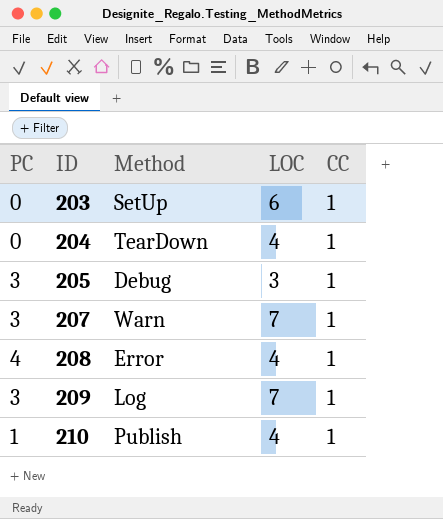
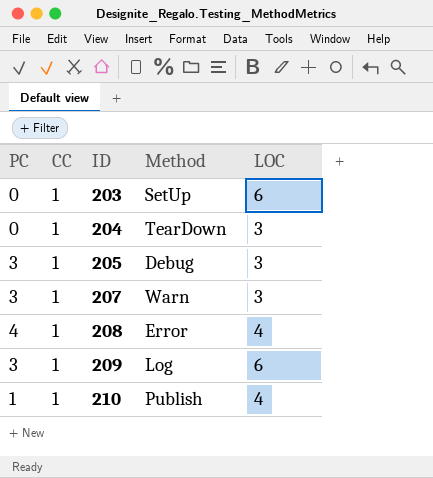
column CC | position: 5 -> 2
204 | LOC: 4 -> 3
207 | LOC: 7 -> 3
209 | LOC: 7 -> 6

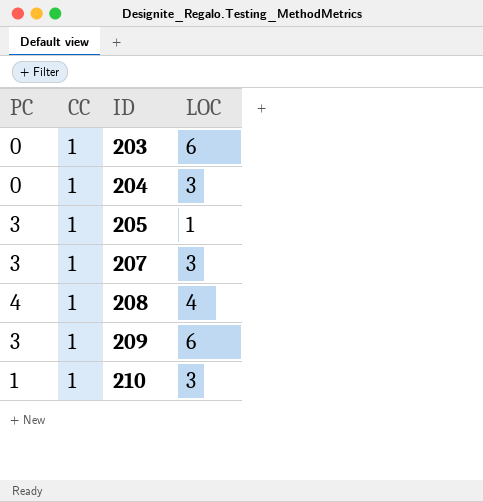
column Method | position: 4 -> none
205 | LOC: 3 -> 1
210 | LOC: 4 -> 3

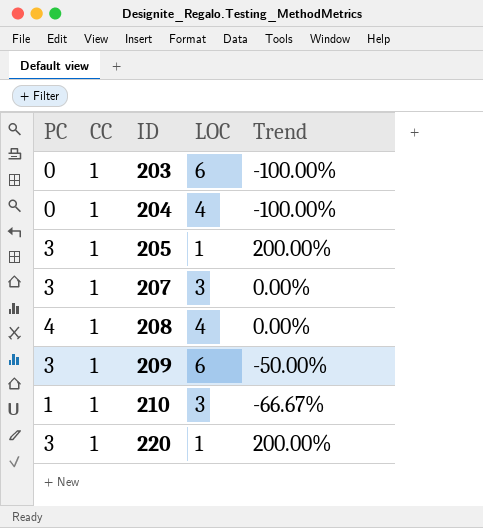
column Trend | formula: none -> ([PC] - [LOC]) / [LOC]
204 | LOC: 3 -> 4
row 220: none -> 3 | 1 | 1 | 200.00%

